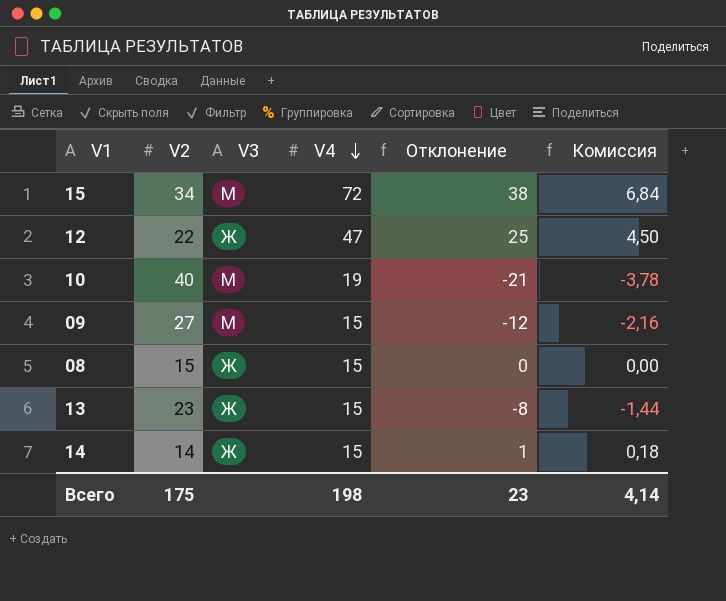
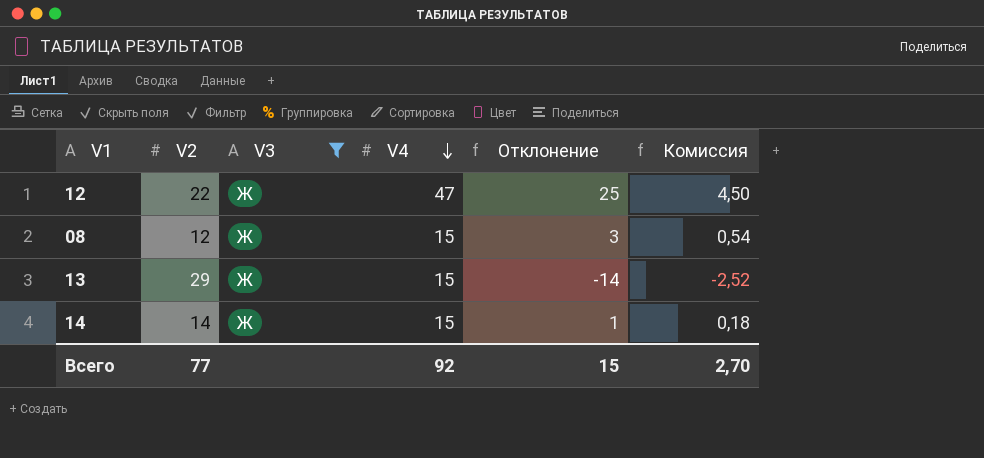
filter: none -> V3 = Ж
08 | V2: 15 -> 12
08 | Отклонение: 0 -> 3
08 | Комиссия: 0,00 -> 0,54
13 | V2: 23 -> 29
13 | Отклонение: -8 -> -14
13 | Комиссия: -1,44 -> -2,52
Всего | V2: 175 -> 77
Всего | V4: 198 -> 92
Всего | Отклонение: 23 -> 15
Всего | Комиссия: 4,14 -> 2,70

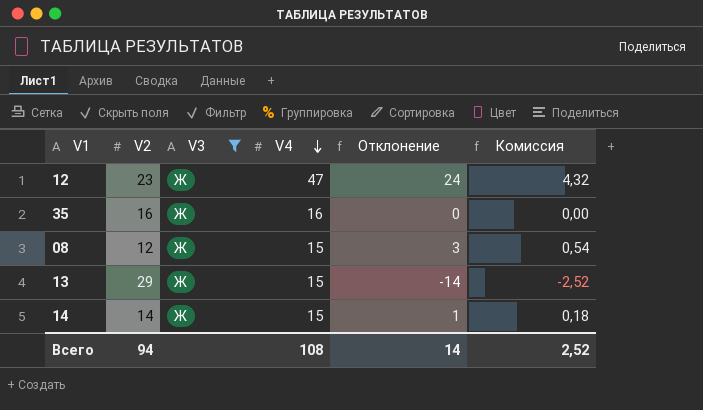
12 | V2: 22 -> 23
12 | Отклонение: 25 -> 24
12 | Комиссия: 4,50 -> 4,32
row 35: none -> 16 | Ж | 16 | 0 | 0,00
Всего | V2: 77 -> 94
Всего | V4: 92 -> 108
Всего | Отклонение: 15 -> 14
Всего | Комиссия: 2,70 -> 2,52

